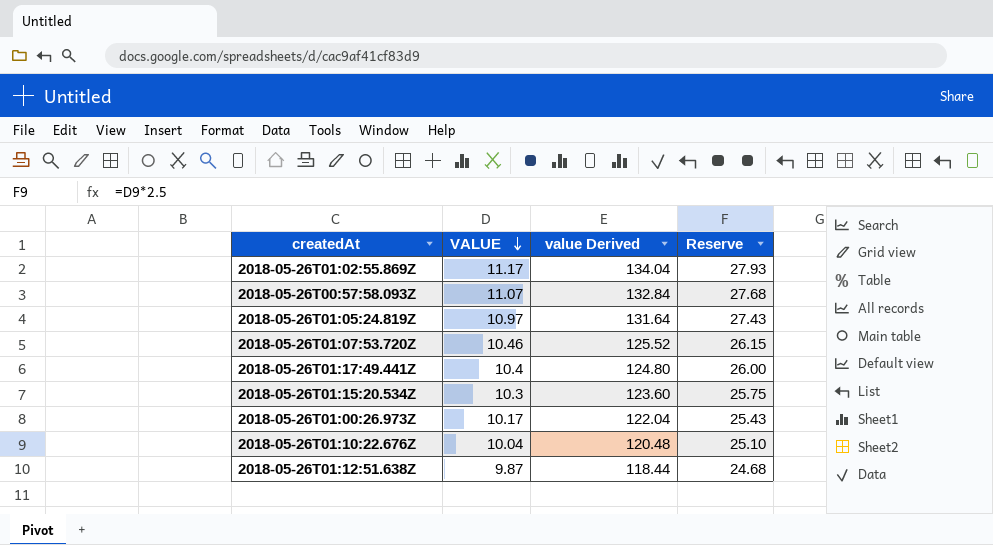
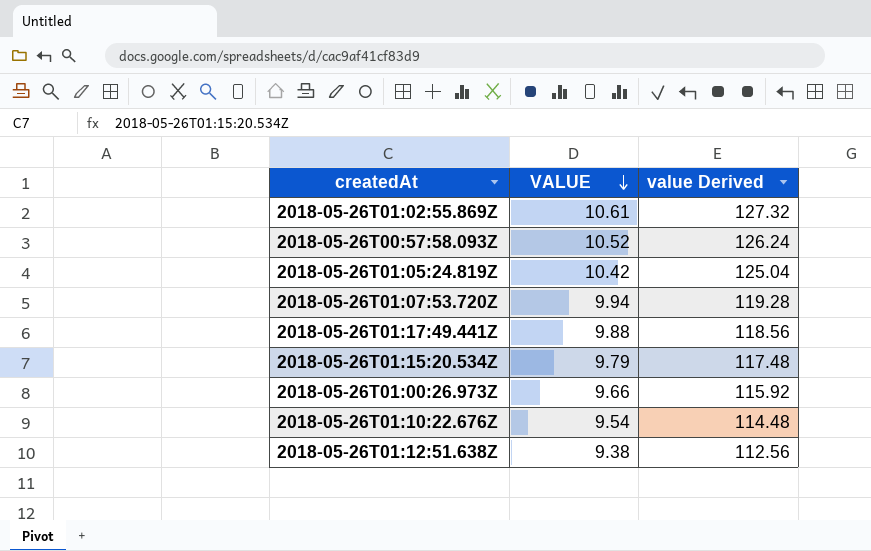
column Reserve | formula: [VALUE] * 2.5 -> none
2018-05-26T01:02:55.869Z | VALUE: 11.17 -> 10.61
2018-05-26T01:02:55.869Z | value Derived: 134.04 -> 127.32
2018-05-26T00:57:58.093Z | VALUE: 11.07 -> 10.52
2018-05-26T00:57:58.093Z | value Derived: 132.84 -> 126.24
2018-05-26T01:05:24.819Z | VALUE: 10.97 -> 10.42
2018-05-26T01:05:24.819Z | value Derived: 131.64 -> 125.04
2018-05-26T01:07:53.720Z | VALUE: 10.46 -> 9.94
2018-05-26T01:07:53.720Z | value Derived: 125.52 -> 119.28
2018-05-26T01:17:49.441Z | VALUE: 10.4 -> 9.88
2018-05-26T01:17:49.441Z | value Derived: 124.80 -> 118.56
2018-05-26T01:15:20.534Z | VALUE: 10.3 -> 9.79
2018-05-26T01:15:20.534Z | value Derived: 123.60 -> 117.48
2018-05-26T01:00:26.973Z | VALUE: 10.17 -> 9.66
2018-05-26T01:00:26.973Z | value Derived: 122.04 -> 115.92
2018-05-26T01:10:22.676Z | VALUE: 10.04 -> 9.54
2018-05-26T01:10:22.676Z | value Derived: 120.48 -> 114.48
2018-05-26T01:12:51.638Z | VALUE: 9.87 -> 9.38
2018-05-26T01:12:51.638Z | value Derived: 118.44 -> 112.56

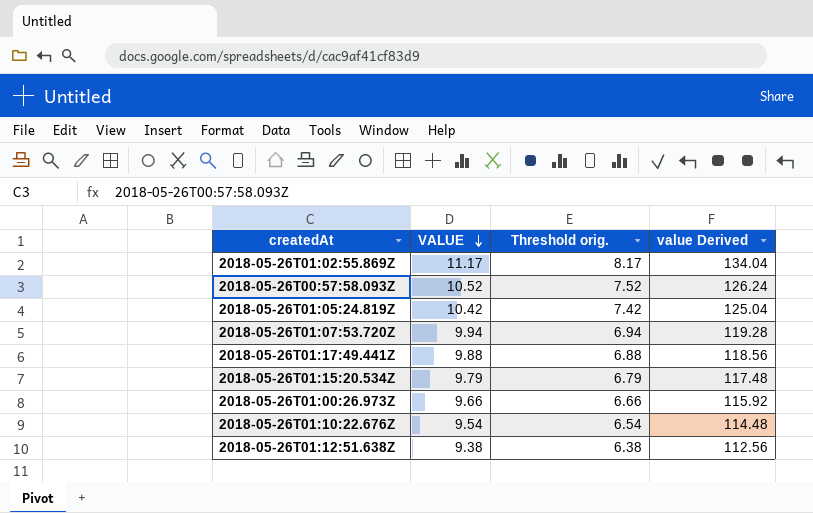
column Threshold orig. | formula: none -> [VALUE] - 3
2018-05-26T01:02:55.869Z | VALUE: 10.61 -> 11.17
2018-05-26T01:02:55.869Z | value Derived: 127.32 -> 134.04

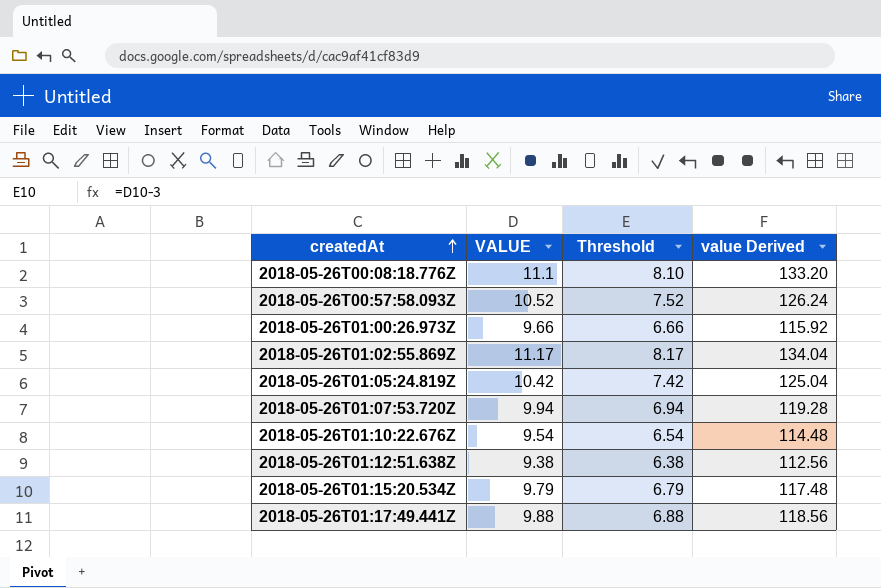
row order: VALUE descending -> createdAt ascending
column name: Threshold orig. -> Threshold
row 2018-05-26T00:08:18.776Z: none -> 11.1 | 8.10 | 133.20

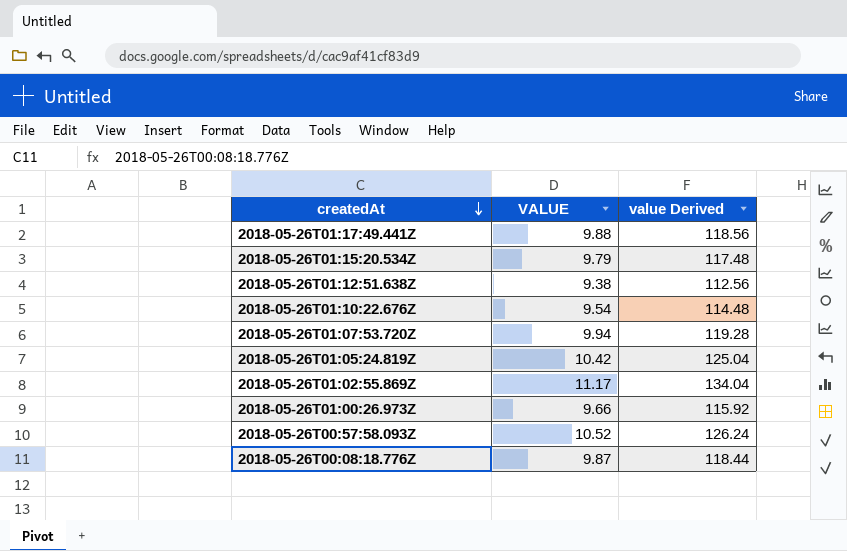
row order: createdAt ascending -> createdAt descending
column Threshold | formula: [VALUE] - 3 -> none
2018-05-26T00:08:18.776Z | VALUE: 11.1 -> 9.87
2018-05-26T00:08:18.776Z | value Derived: 133.20 -> 118.44

